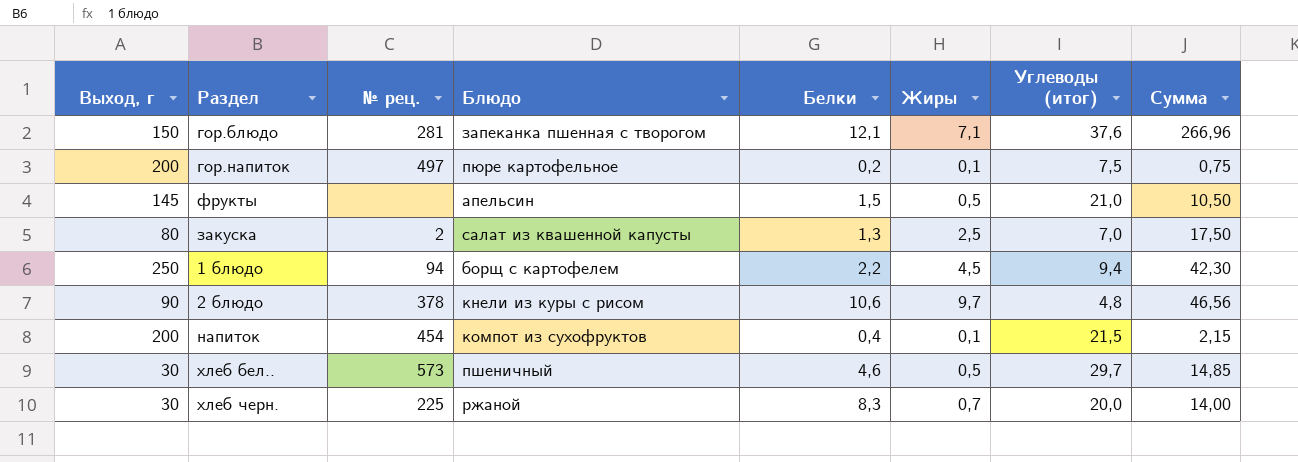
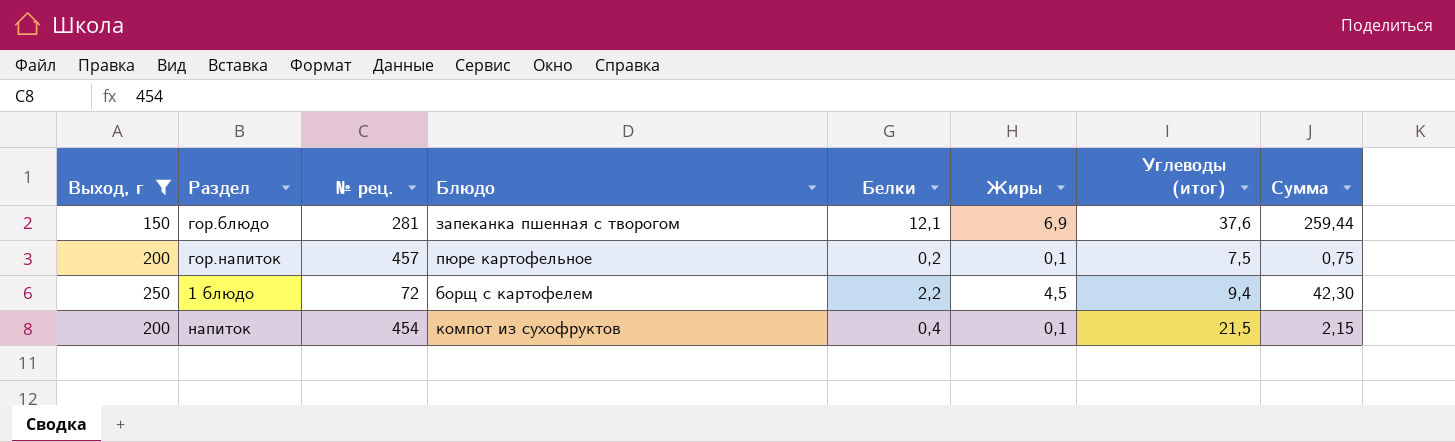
filter: none -> Выход, г >= 150
гор.блюдо | Жиры: 7,1 -> 6,9
гор.блюдо | Сумма: 266,96 -> 259,44
гор.напиток | № рец.: 497 -> 457
1 блюдо | № рец.: 94 -> 72

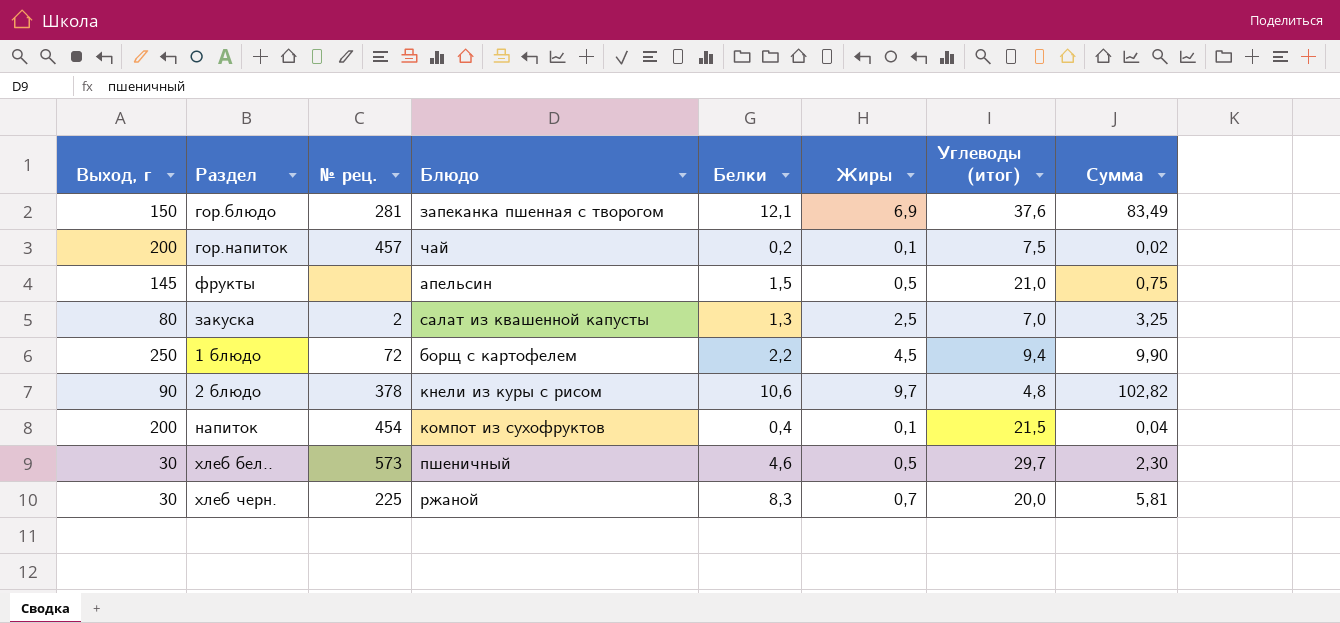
filter: Выход, г >= 150 -> none
column Сумма | formula: [Жиры] * [Углеводы (итог)] -> [Белки] * [Жиры]
гор.напиток | Блюдо: пюре картофельное -> чай

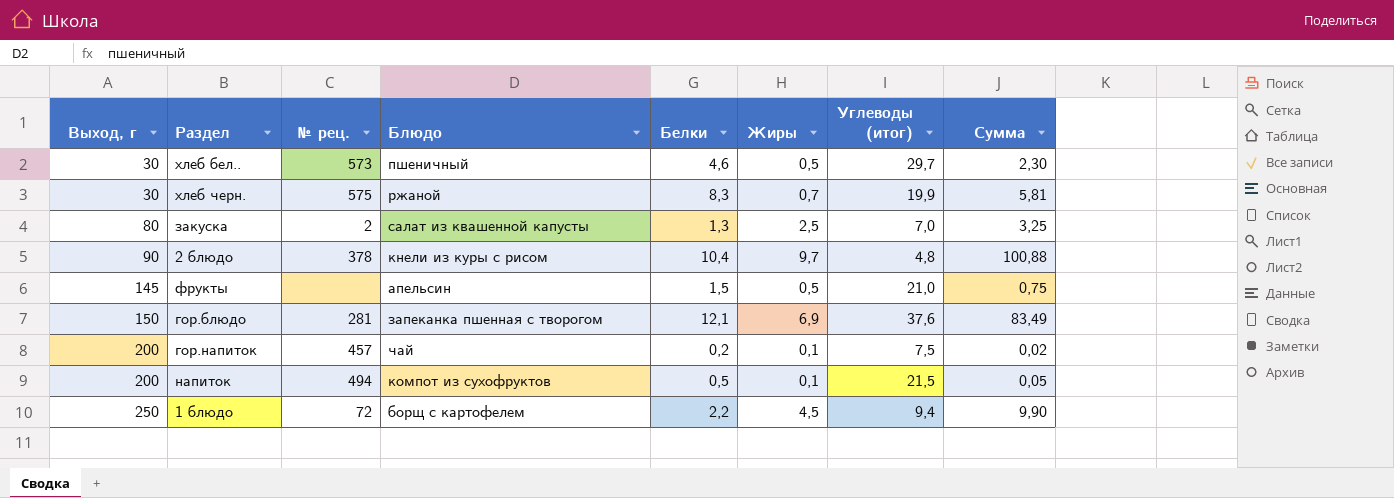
row order: none -> Выход, г ascending
хлеб черн. | № рец.: 225 -> 575
хлеб черн. | Углеводы (итог): 20,0 -> 19,9
2 блюдо | Белки: 10,6 -> 10,4
2 блюдо | Сумма: 102,82 -> 100,88
напиток | № рец.: 454 -> 494
напиток | Белки: 0,4 -> 0,5
напиток | Сумма: 0,04 -> 0,05

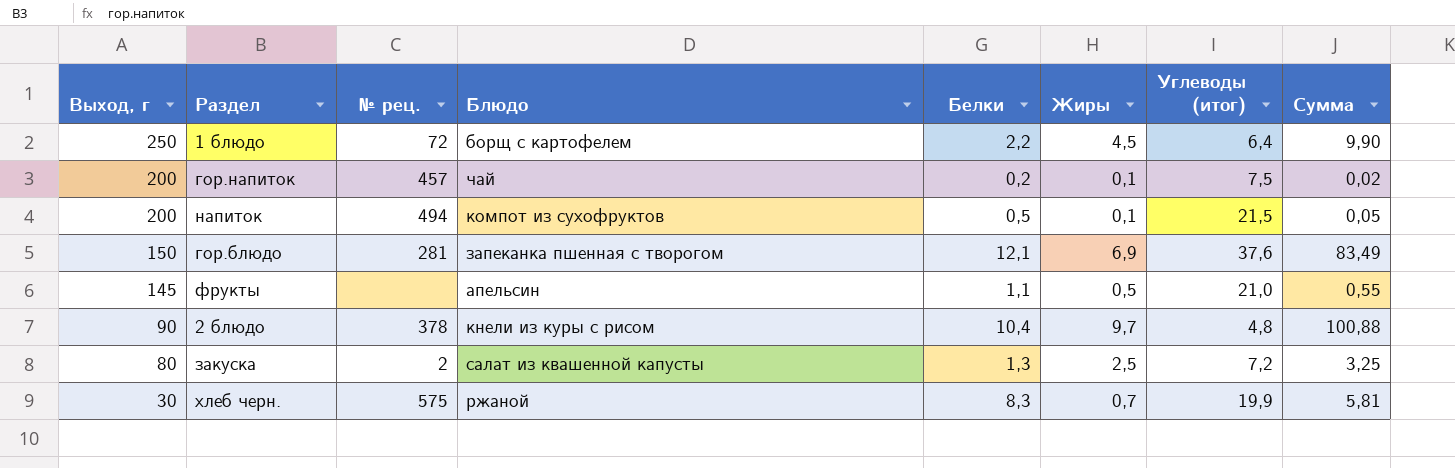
row order: Выход, г ascending -> Выход, г descending
row хлеб бел..: 30 | 573 | пшеничный | 4,6 | 0,5 | 29,7 | 2,30 -> none
1 блюдо | Углеводы (итог): 9,4 -> 6,4
фрукты | Белки: 1,5 -> 1,1
фрукты | Сумма: 0,75 -> 0,55
закуска | Углеводы (итог): 7,0 -> 7,2

